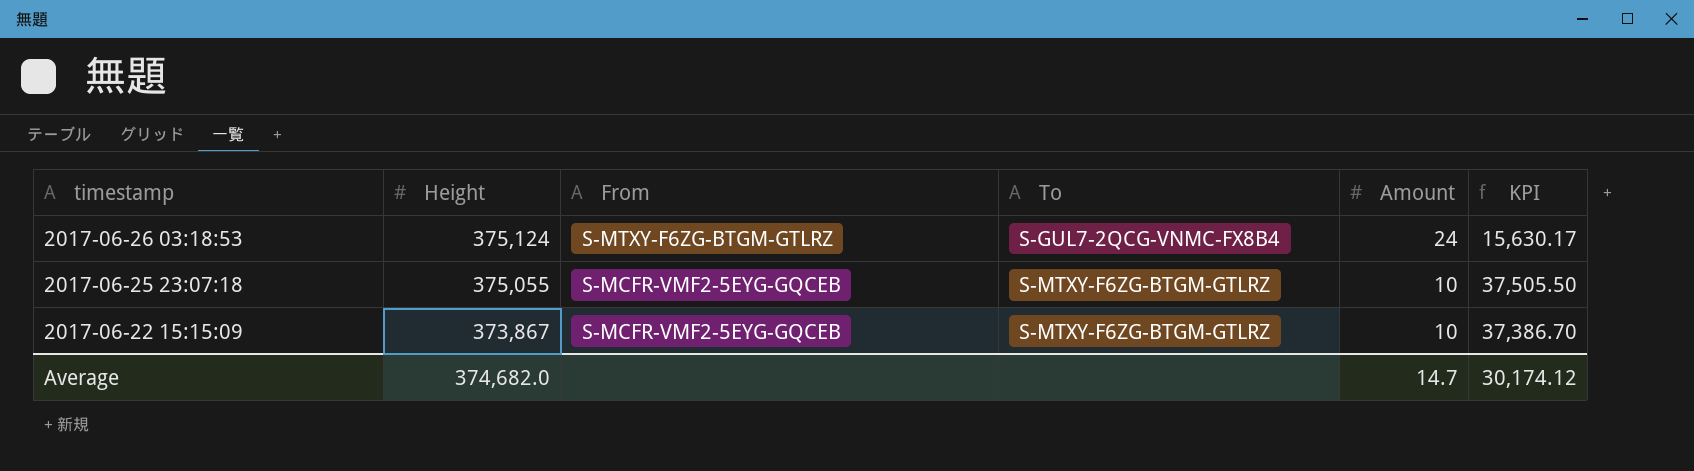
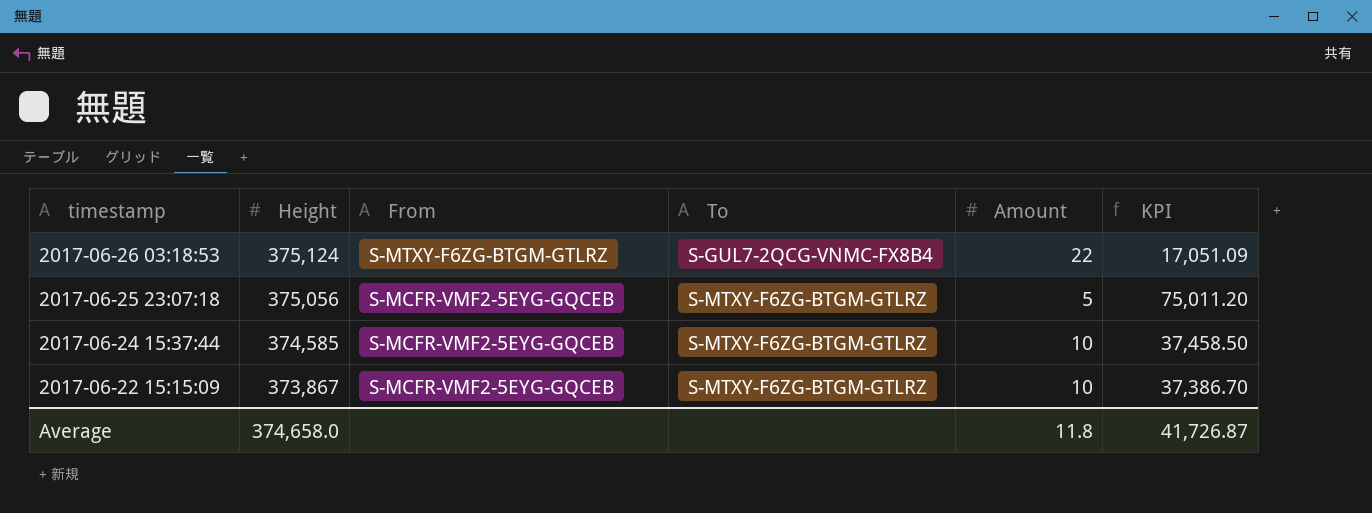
2017-06-26 03:18:53 | Amount: 24 -> 22
2017-06-26 03:18:53 | KPI: 15,630.17 -> 17,051.09
2017-06-25 23:07:18 | Height: 375,055 -> 375,056
2017-06-25 23:07:18 | Amount: 10 -> 5
2017-06-25 23:07:18 | KPI: 37,505.50 -> 75,011.20
row 2017-06-24 15:37:44: none -> 374,585 | S-MCFR-VMF2-5EYG-GQCEB | S-MTXY-F6ZG-BTGM-GTLRZ | 10 | 37,458.50
Average | Height: 374,682.0 -> 374,658.0
Average | Amount: 14.7 -> 11.8
Average | KPI: 30,174.12 -> 41,726.87

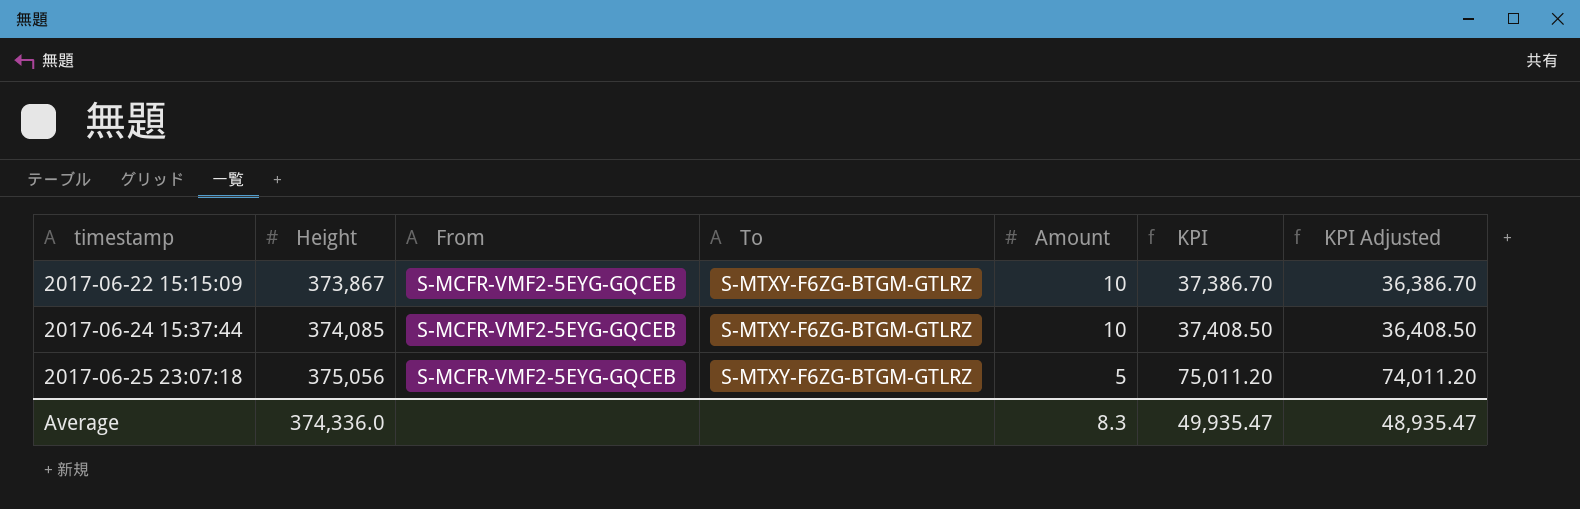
row order: timestamp descending -> timestamp ascending
column KPI Adjusted | formula: none -> [KPI] - 1000
row 2017-06-26 03:18:53: 375,124 | S-MTXY-F6ZG-BTGM-GTLRZ | S-GUL7-2QCG-VNMC-FX8B4 | 22 | 17,051.09 -> none
2017-06-24 15:37:44 | Height: 374,585 -> 374,085
2017-06-24 15:37:44 | KPI: 37,458.50 -> 37,408.50
Average | Height: 374,658.0 -> 374,336.0
Average | Amount: 11.8 -> 8.3
Average | KPI: 41,726.87 -> 49,935.47

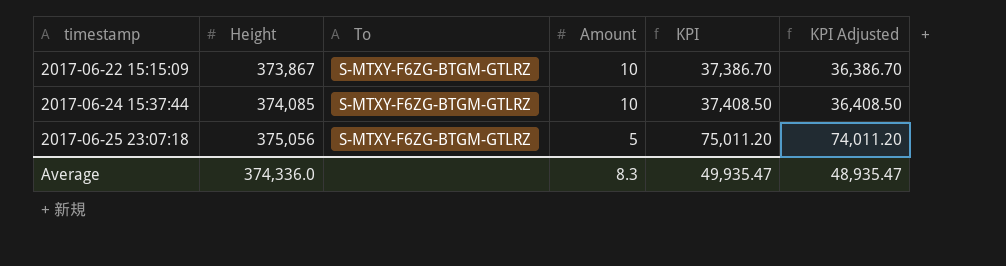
column From | position: 3 -> none

